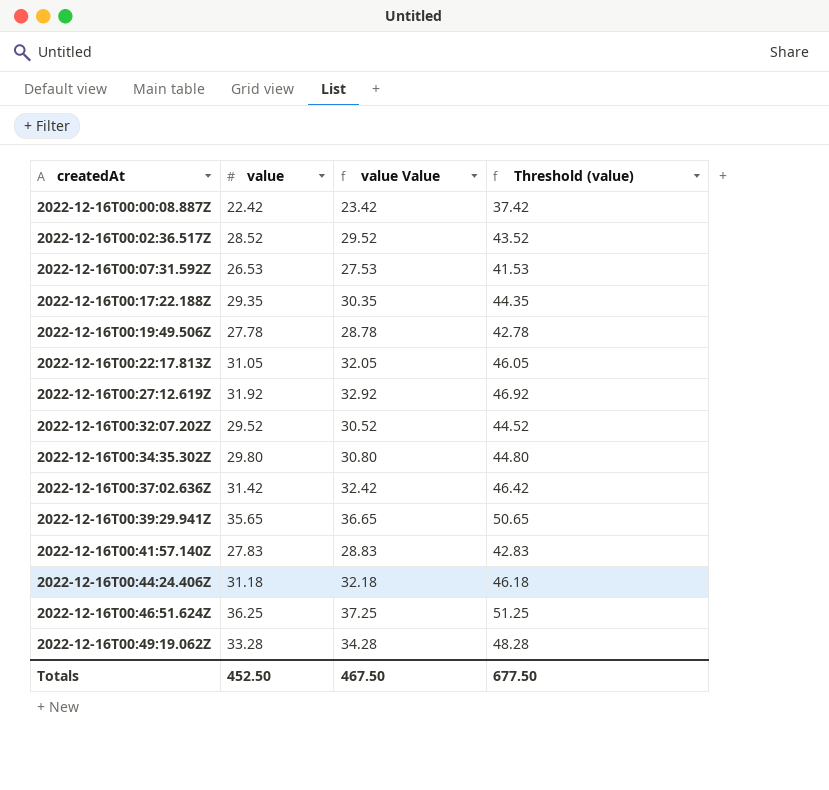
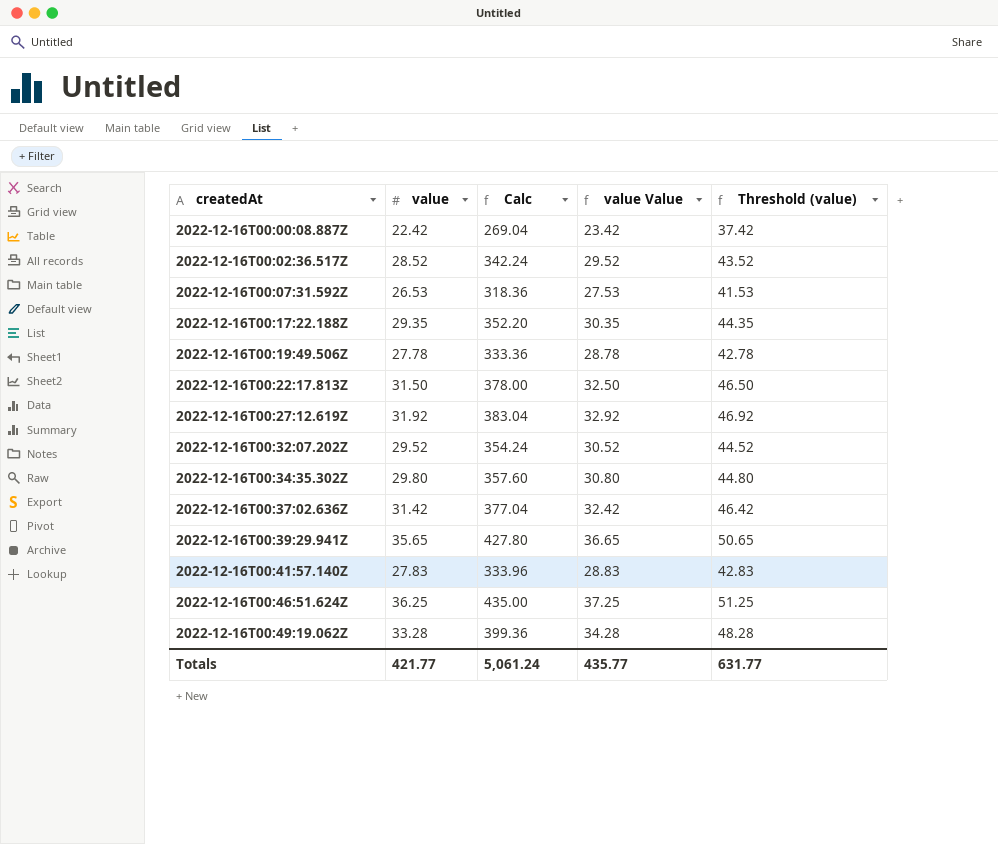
column Calc | formula: none -> [value] * 12
row 2022-12-16T00:44:24.406Z: 31.18 | 32.18 | 46.18 -> none
2022-12-16T00:22:17.813Z | value: 31.05 -> 31.50
2022-12-16T00:22:17.813Z | value Value: 32.05 -> 32.50
2022-12-16T00:22:17.813Z | Threshold (value): 46.05 -> 46.50
Totals | value: 452.50 -> 421.77
Totals | value Value: 467.50 -> 435.77
Totals | Threshold (value): 677.50 -> 631.77

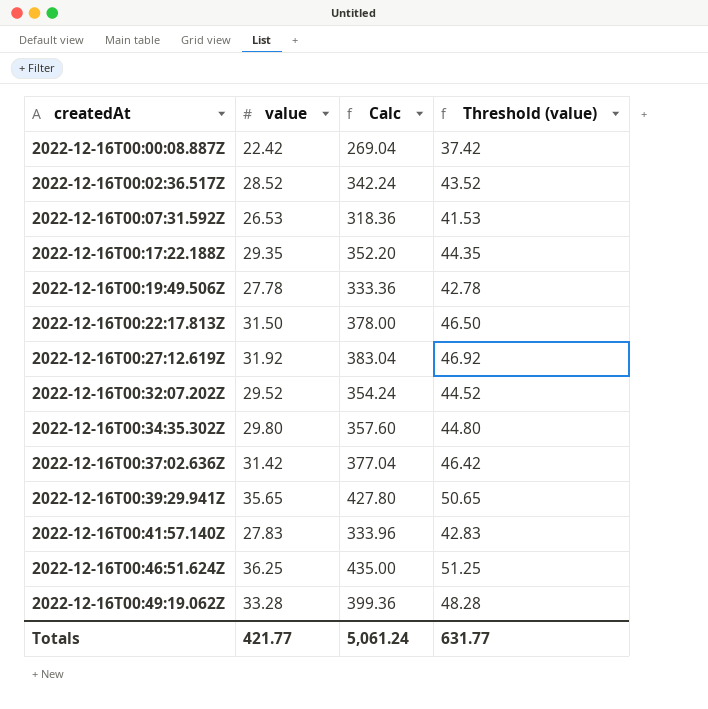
column value Value | formula: [value] + 1 -> none

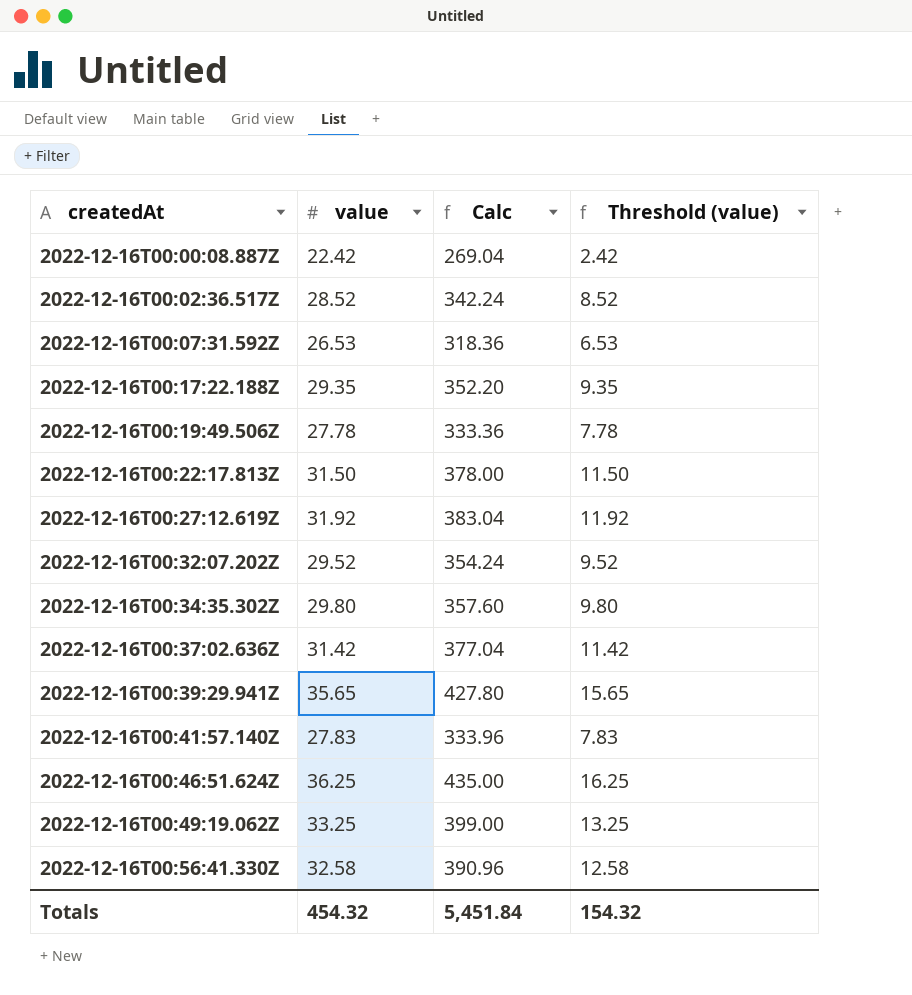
column Threshold (value) | formula: [value] + 15 -> [value] - 20
2022-12-16T00:49:19.062Z | value: 33.28 -> 33.25
2022-12-16T00:49:19.062Z | Calc: 399.36 -> 399.00
row 2022-12-16T00:56:41.330Z: none -> 32.58 | 390.96 | 12.58
Totals | value: 421.77 -> 454.32
Totals | Calc: 5,061.24 -> 5,451.84
Totals | Threshold (value): 631.77 -> 154.32

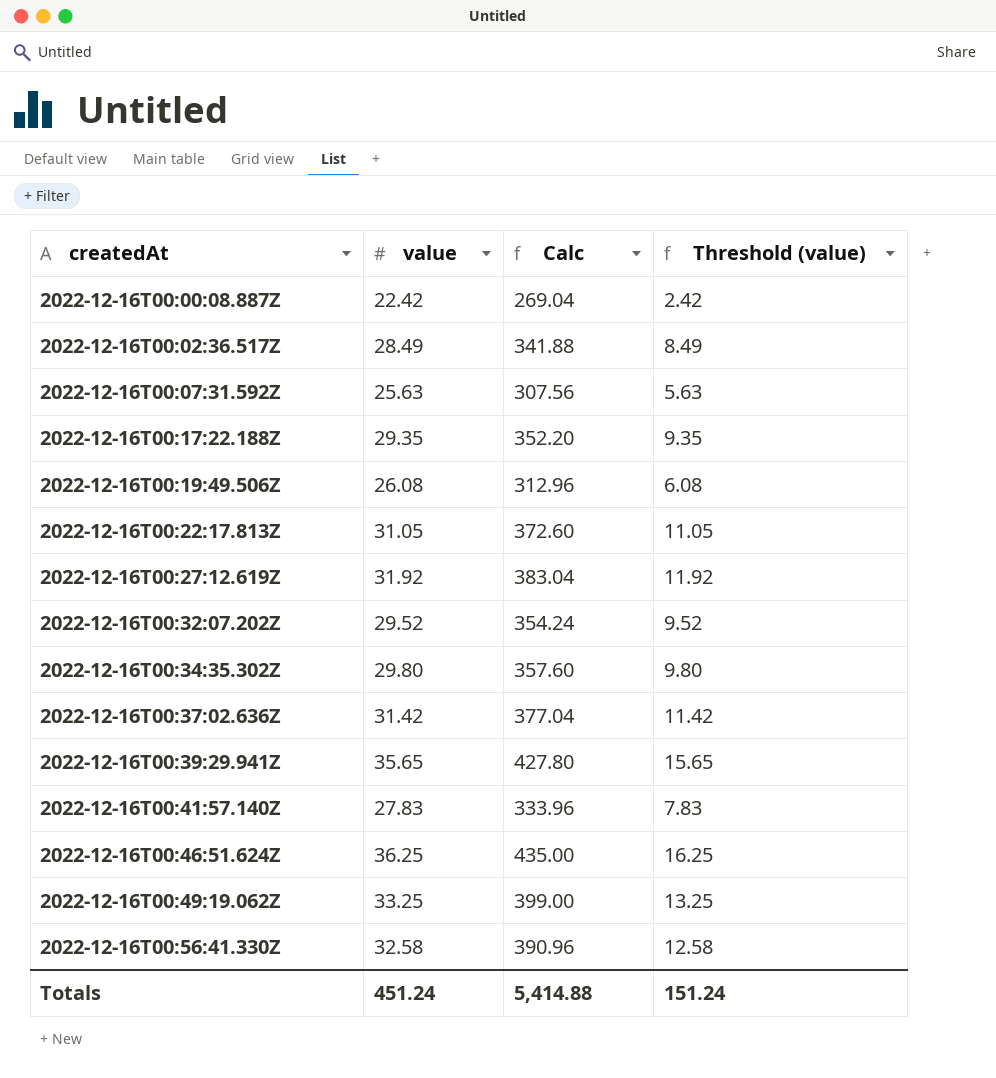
2022-12-16T00:02:36.517Z | value: 28.52 -> 28.49
2022-12-16T00:02:36.517Z | Calc: 342.24 -> 341.88
2022-12-16T00:02:36.517Z | Threshold (value): 8.52 -> 8.49
2022-12-16T00:07:31.592Z | value: 26.53 -> 25.63
2022-12-16T00:07:31.592Z | Calc: 318.36 -> 307.56
2022-12-16T00:07:31.592Z | Threshold (value): 6.53 -> 5.63
2022-12-16T00:19:49.506Z | value: 27.78 -> 26.08
2022-12-16T00:19:49.506Z | Calc: 333.36 -> 312.96
2022-12-16T00:19:49.506Z | Threshold (value): 7.78 -> 6.08
2022-12-16T00:22:17.813Z | value: 31.50 -> 31.05
2022-12-16T00:22:17.813Z | Calc: 378.00 -> 372.60
2022-12-16T00:22:17.813Z | Threshold (value): 11.50 -> 11.05
Totals | value: 454.32 -> 451.24
Totals | Calc: 5,451.84 -> 5,414.88
Totals | Threshold (value): 154.32 -> 151.24

